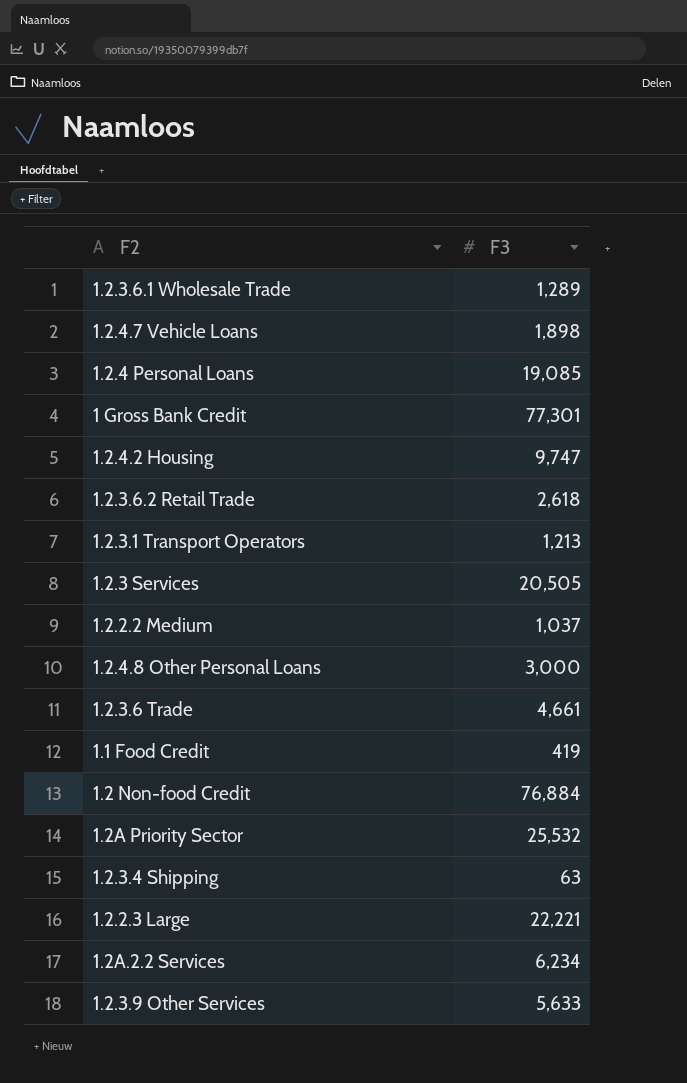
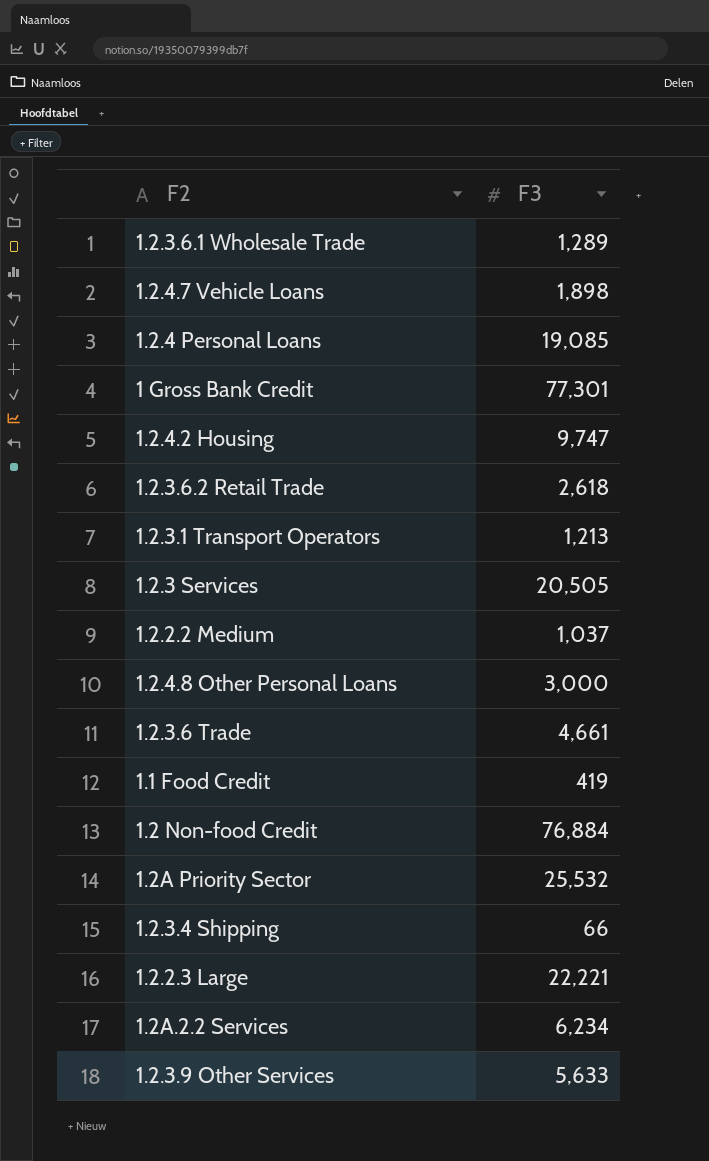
1.2.3.4 Shipping | F3: 63 -> 66

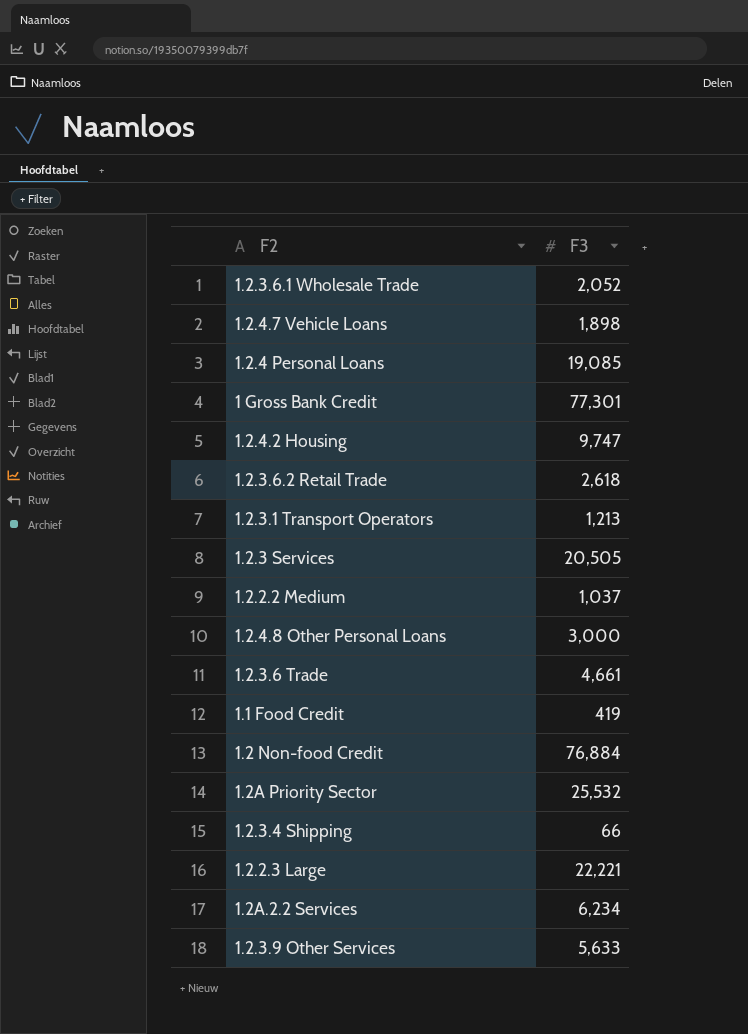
1.2.3.6.1 Wholesale Trade | F3: 1,289 -> 2,052

